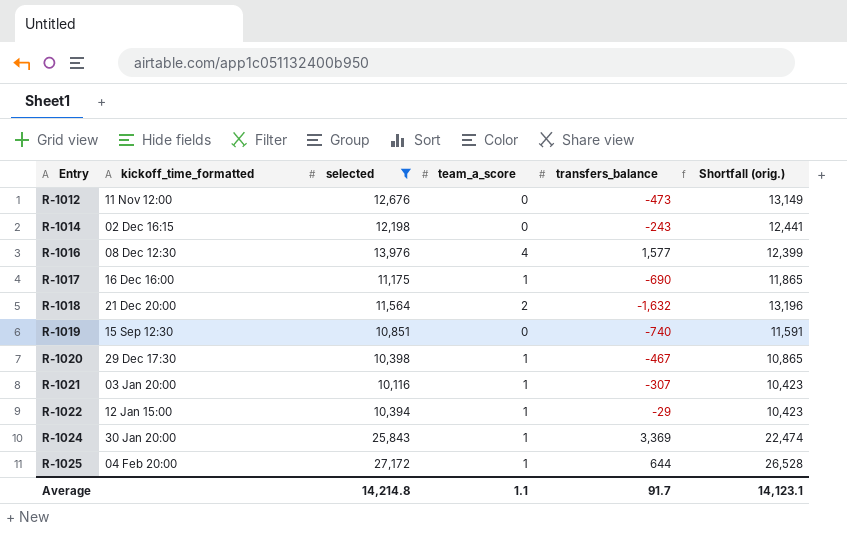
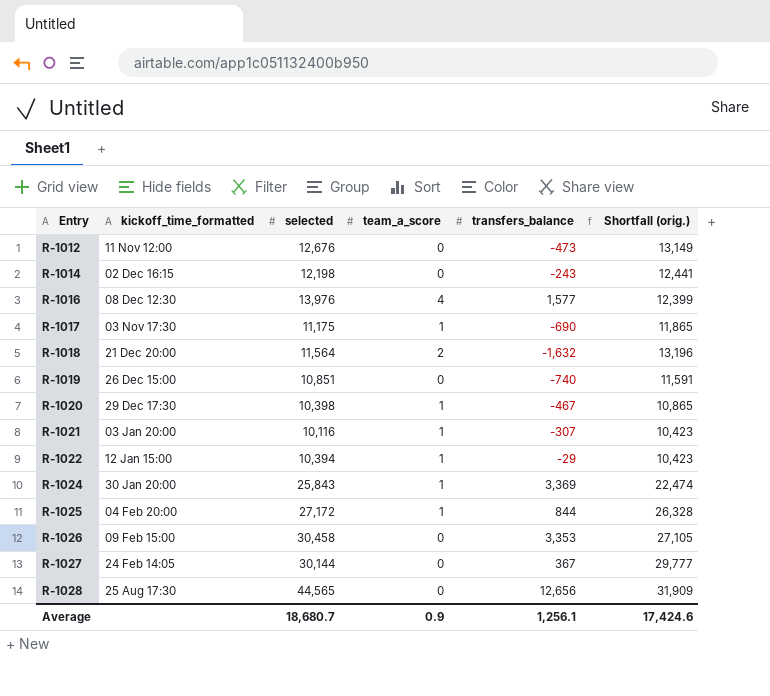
filter: selected <= 27,172 -> none
R-1017 | kickoff_time_formatted: 16 Dec 16:00 -> 03 Nov 17:30
R-1019 | kickoff_time_formatted: 15 Sep 12:30 -> 26 Dec 15:00
R-1025 | transfers_balance: 644 -> 844
R-1025 | Shortfall (orig.): 26,528 -> 26,328
Average | selected: 14,214.8 -> 18,680.7
Average | team_a_score: 1.1 -> 0.9
Average | transfers_balance: 91.7 -> 1,256.1
Average | Shortfall (orig.): 14,123.1 -> 17,424.6

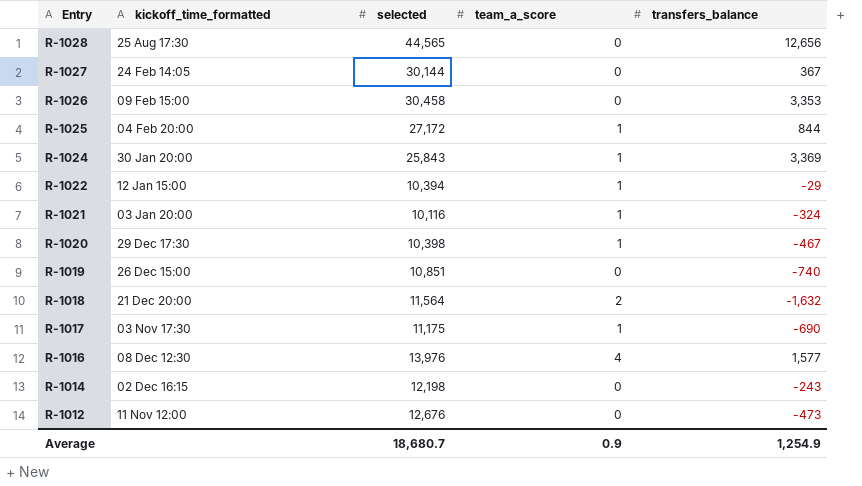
row order: Entry ascending -> Entry descending
column Shortfall (orig.) | formula: [selected] - [transfers_balance] -> none
R-1021 | transfers_balance: -307 -> -324
Average | transfers_balance: 1,256.1 -> 1,254.9

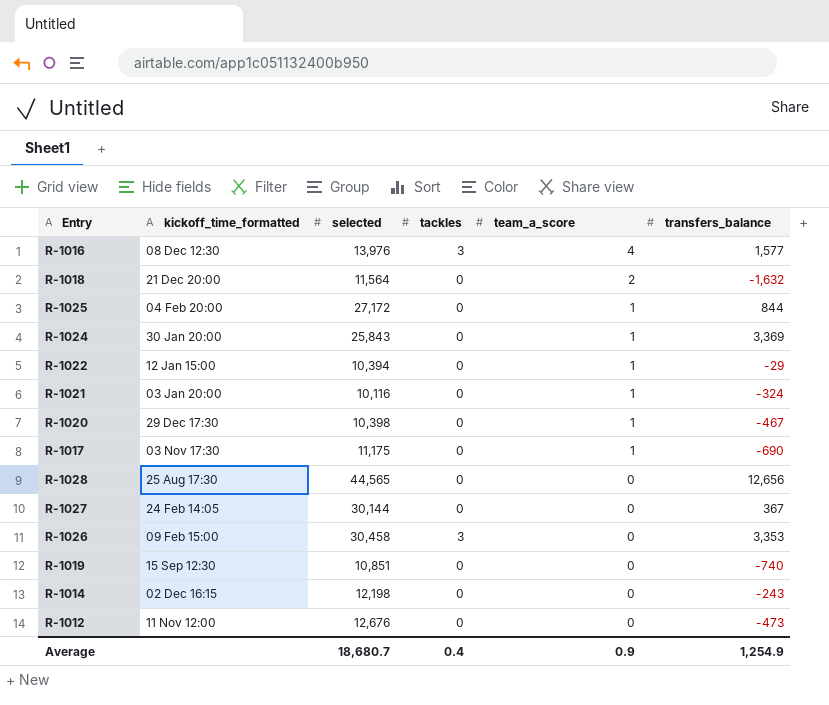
row order: Entry descending -> team_a_score descending
column tackles | position: none -> 4
R-1019 | kickoff_time_formatted: 26 Dec 15:00 -> 15 Sep 12:30

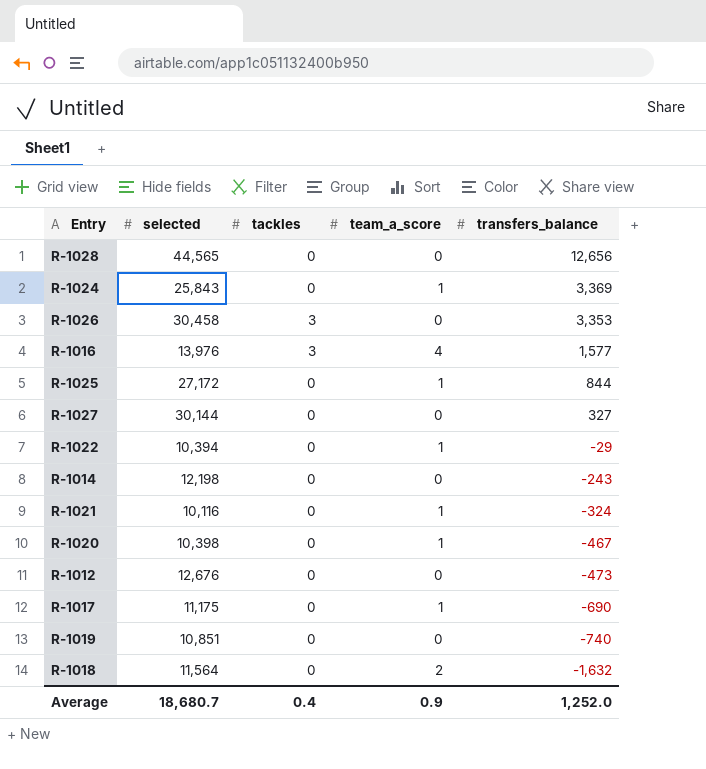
row order: team_a_score descending -> transfers_balance descending
column kickoff_time_formatted | position: 2 -> none
R-1027 | transfers_balance: 367 -> 327
Average | transfers_balance: 1,254.9 -> 1,252.0

